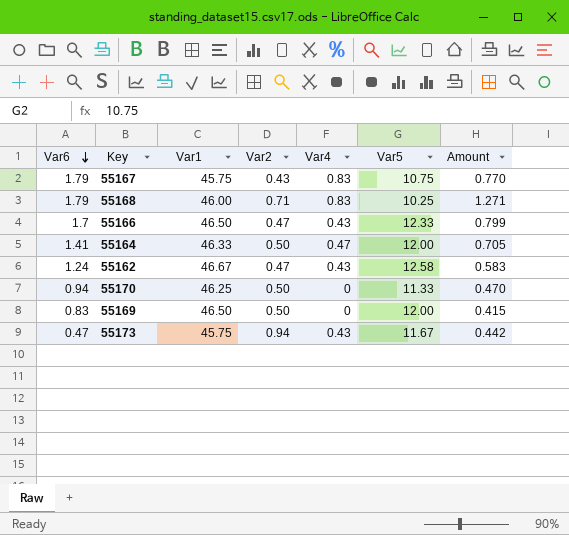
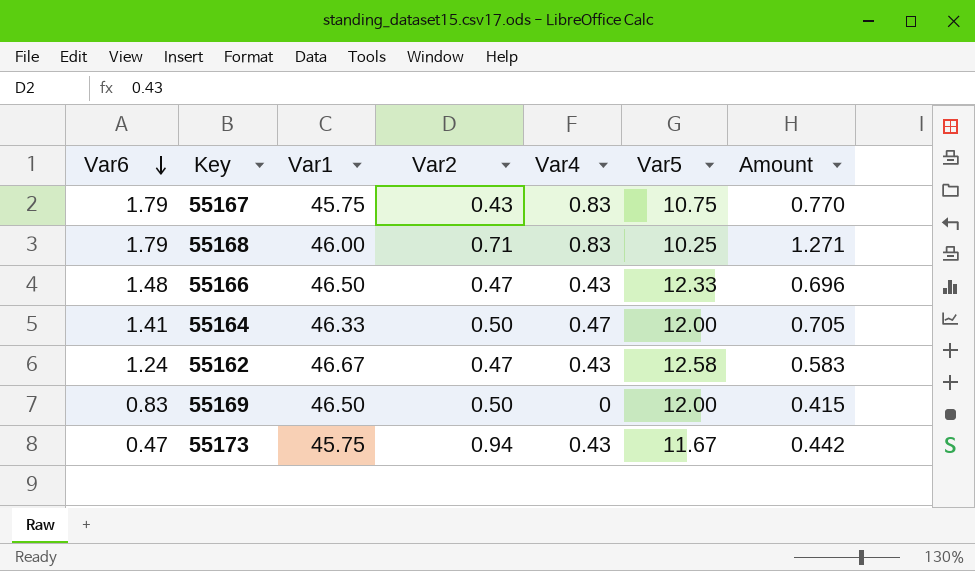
row 55170: 0.94 | 46.25 | 0.50 | 0 | 11.33 | 0.470 -> none
55166 | Var6: 1.7 -> 1.48
55166 | Amount: 0.799 -> 0.696

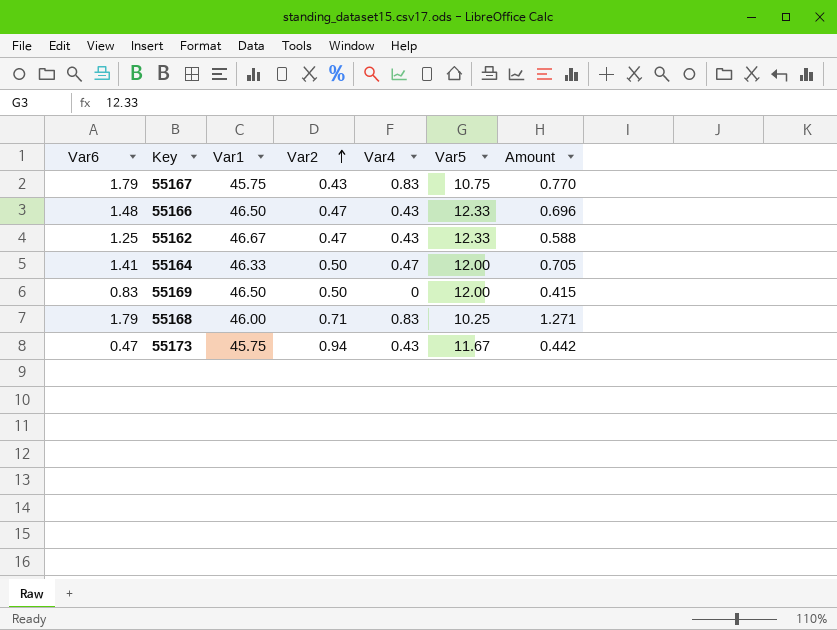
row order: Var6 descending -> Var2 ascending
55162 | Var6: 1.24 -> 1.25
55162 | Var5: 12.58 -> 12.33
55162 | Amount: 0.583 -> 0.588

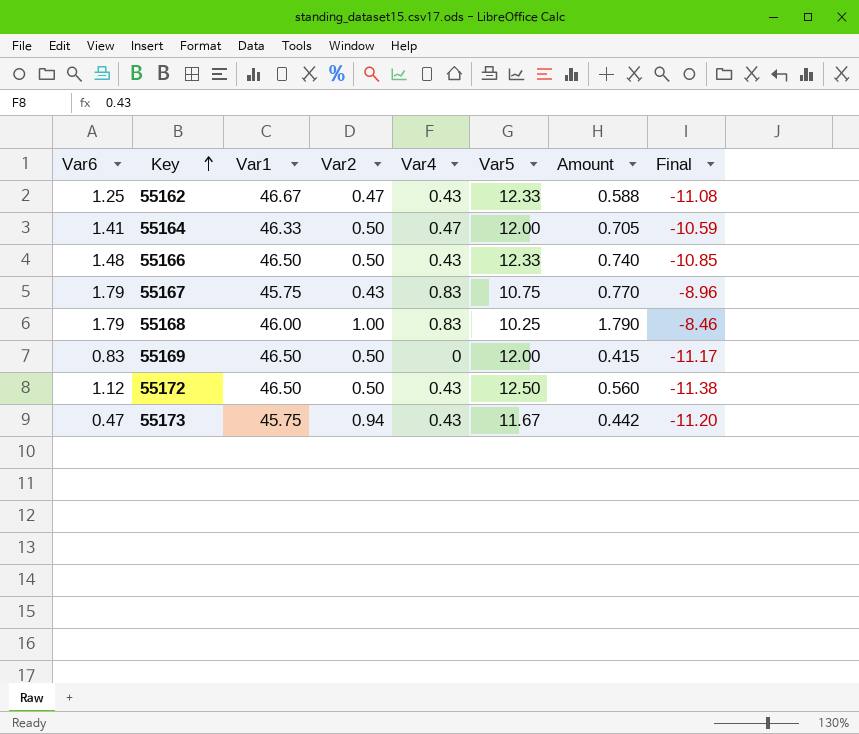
row order: Var2 ascending -> Key ascending
column Final | formula: none -> [Var6] - [Var5]
55166 | Var2: 0.47 -> 0.50
55166 | Amount: 0.696 -> 0.740
55168 | Var2: 0.71 -> 1.00
55168 | Amount: 1.271 -> 1.790
row 55172: none -> 1.12 | 46.50 | 0.50 | 0.43 | 12.50 | 0.560 | -11.38

